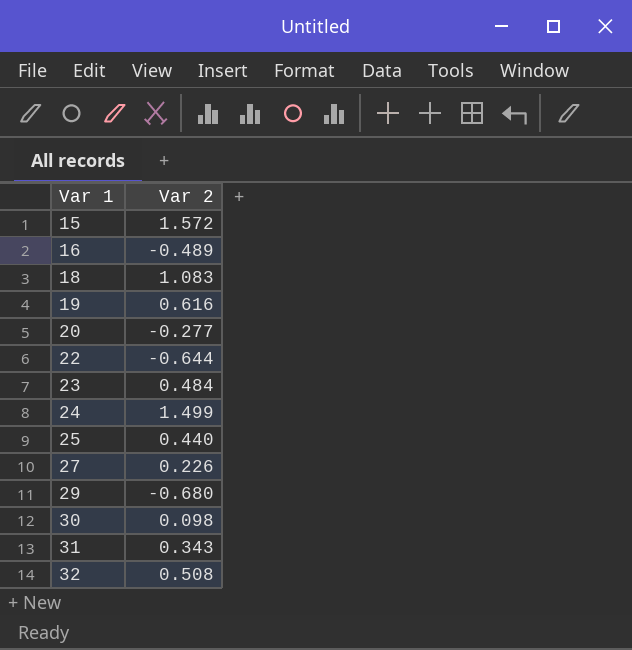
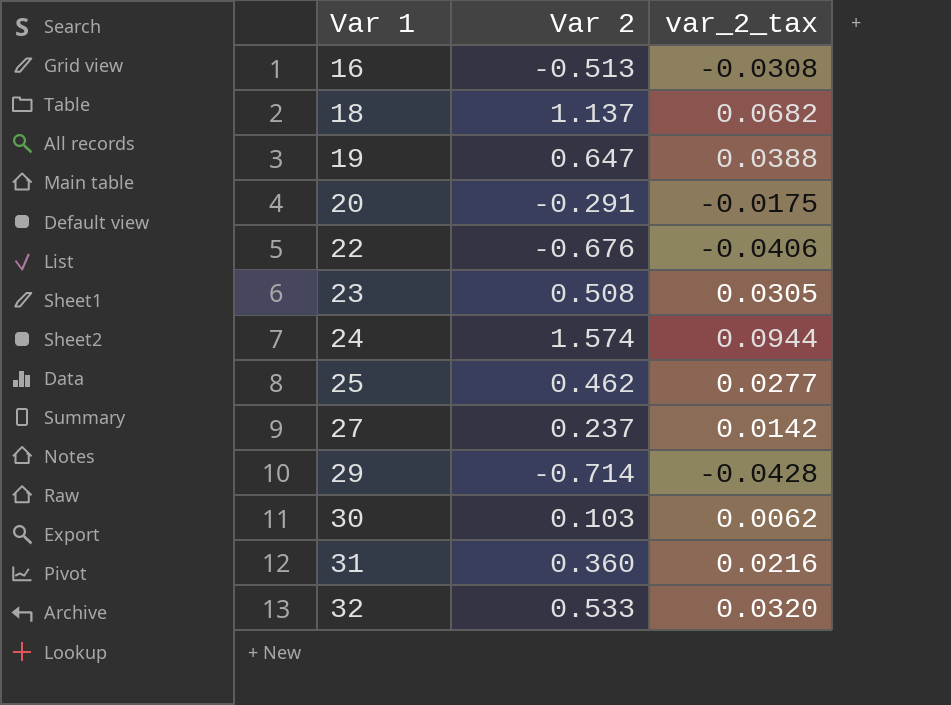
column var_2_tax | formula: none -> [Var 2] * 0.06
row 15: 1.572 -> none
16 | Var 2: -0.489 -> -0.513
18 | Var 2: 1.083 -> 1.137
19 | Var 2: 0.616 -> 0.647
20 | Var 2: -0.277 -> -0.291
22 | Var 2: -0.644 -> -0.676
23 | Var 2: 0.484 -> 0.508
24 | Var 2: 1.499 -> 1.574
25 | Var 2: 0.440 -> 0.462
27 | Var 2: 0.226 -> 0.237
29 | Var 2: -0.680 -> -0.714
30 | Var 2: 0.098 -> 0.103
31 | Var 2: 0.343 -> 0.360
32 | Var 2: 0.508 -> 0.533

